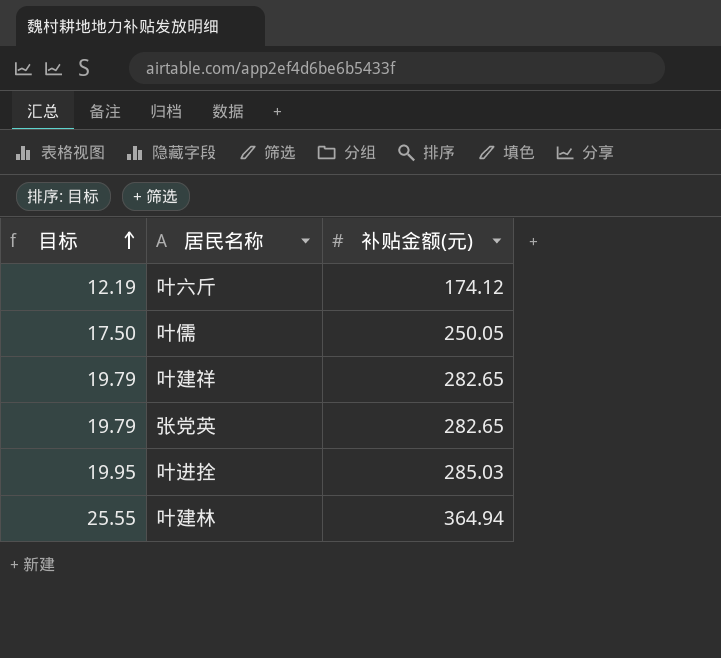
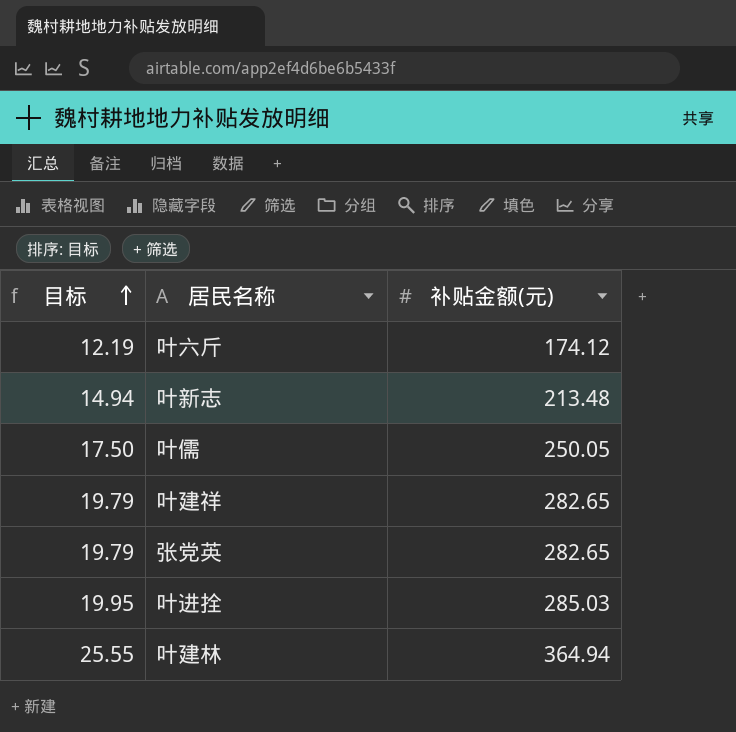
row 叶新志: none -> 14.94 | 213.48

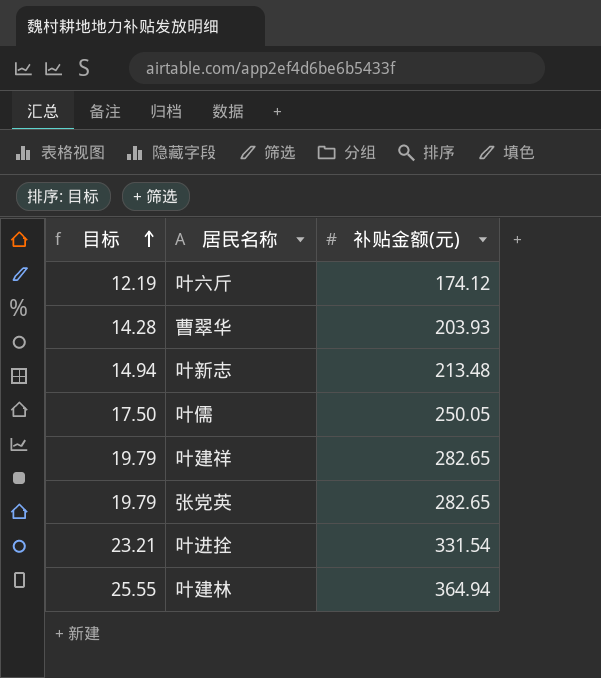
row 曹翠华: none -> 14.28 | 203.93
叶进拴 | 目标: 19.95 -> 23.21
叶进拴 | 补贴金额(元): 285.03 -> 331.54

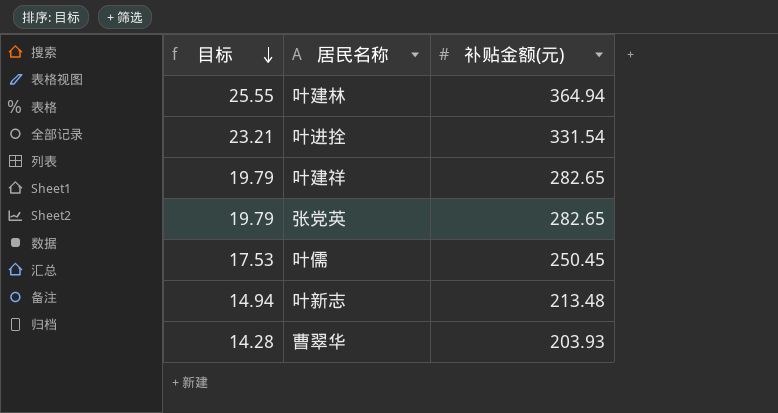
row order: 目标 ascending -> 目标 descending
row 叶六斤: 12.19 | 174.12 -> none
叶儒 | 目标: 17.50 -> 17.53
叶儒 | 补贴金额(元): 250.05 -> 250.45

